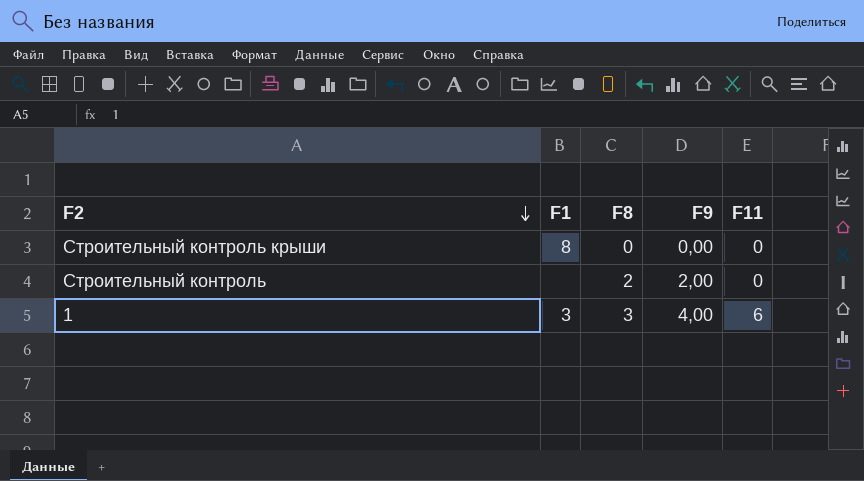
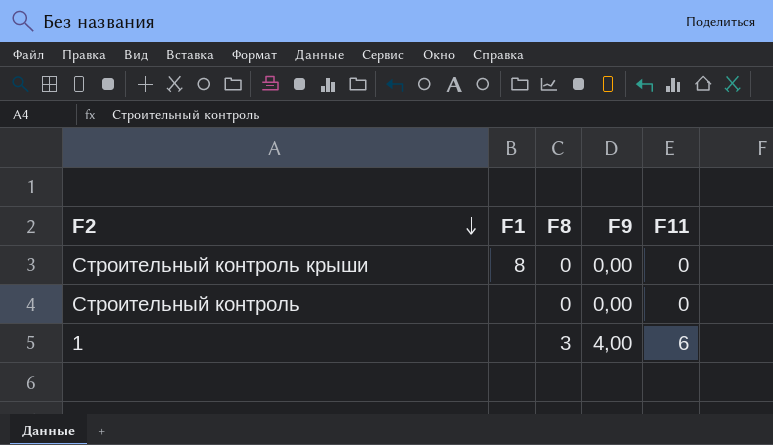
Строительный контроль | F8: 2 -> 0
Строительный контроль | F9: 2,00 -> 0,00
1 | F1: 3 -> none

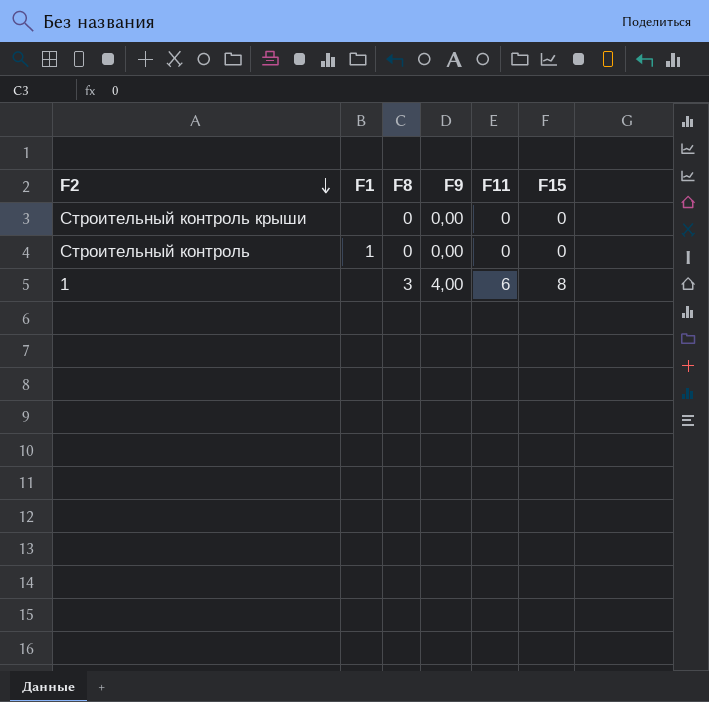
column F15 | position: none -> 6
Строительный контроль крыши | F1: 8 -> none
Строительный контроль | F1: none -> 1

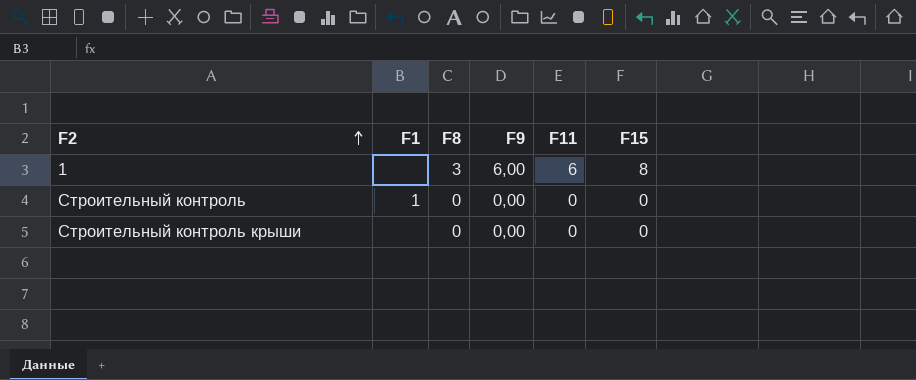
row order: F2 descending -> F2 ascending
1 | F9: 4,00 -> 6,00

